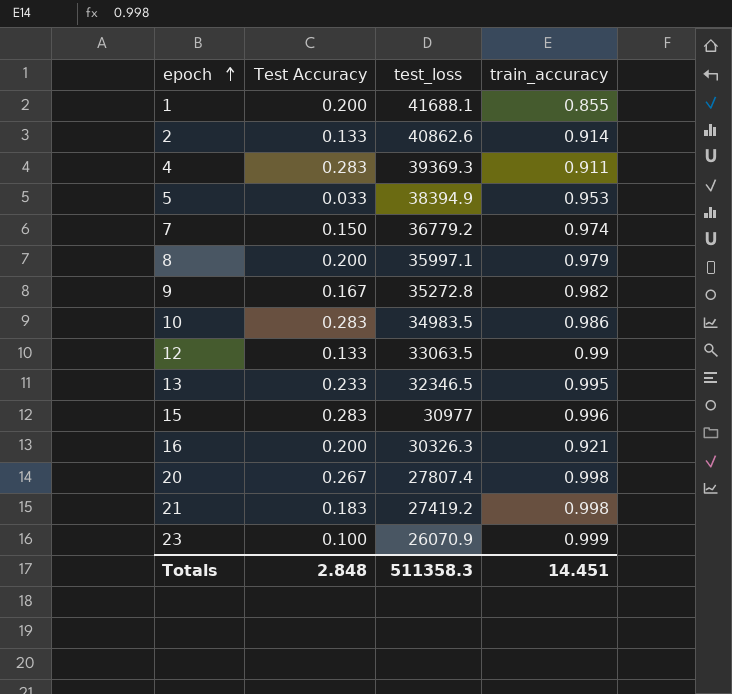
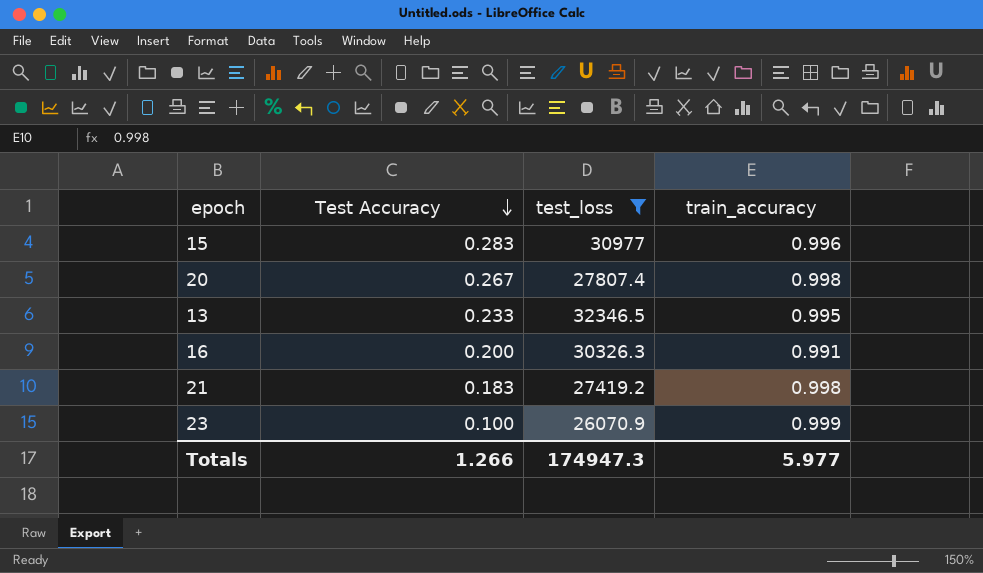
filter: none -> test_loss <= 32346.5
row order: epoch ascending -> Test Accuracy descending
16 | train_accuracy: 0.921 -> 0.991
Totals | Test Accuracy: 2.848 -> 1.266
Totals | test_loss: 511358.3 -> 174947.3
Totals | train_accuracy: 14.451 -> 5.977

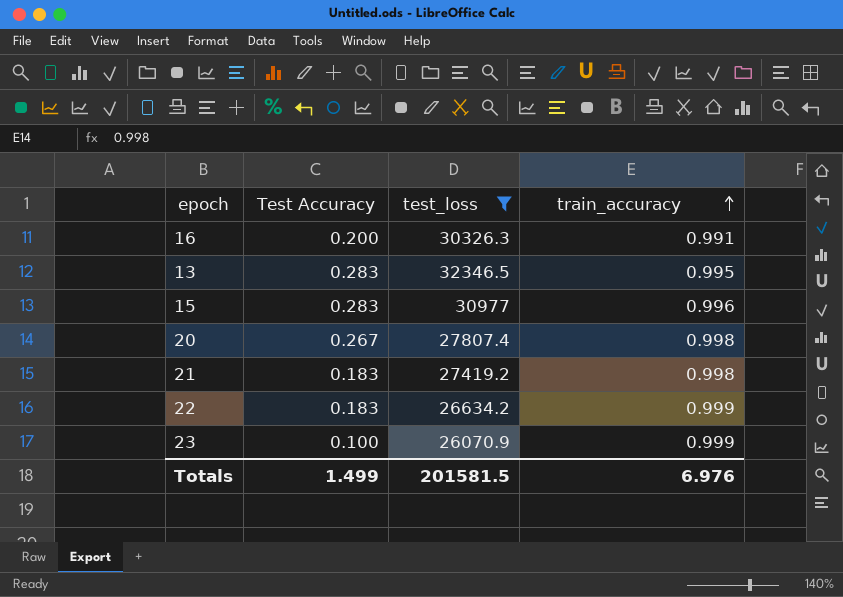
row order: Test Accuracy descending -> train_accuracy ascending
13 | Test Accuracy: 0.233 -> 0.283
row 22: none -> 0.183 | 26634.2 | 0.999
Totals | Test Accuracy: 1.266 -> 1.499
Totals | test_loss: 174947.3 -> 201581.5
Totals | train_accuracy: 5.977 -> 6.976

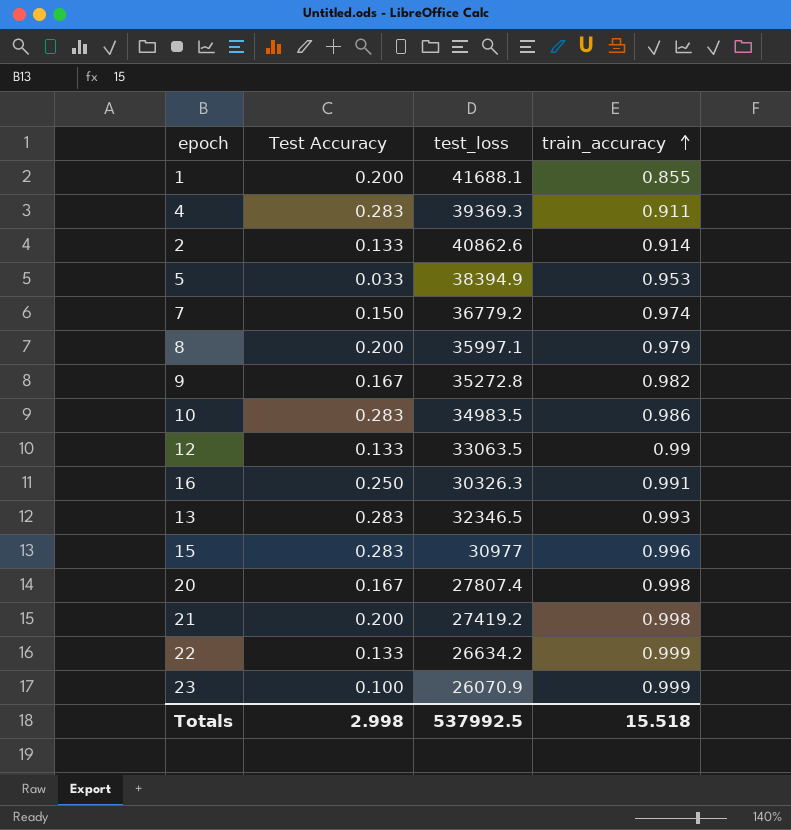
filter: test_loss <= 32346.5 -> none
16 | Test Accuracy: 0.200 -> 0.250
13 | train_accuracy: 0.995 -> 0.993
20 | Test Accuracy: 0.267 -> 0.167
21 | Test Accuracy: 0.183 -> 0.200
22 | Test Accuracy: 0.183 -> 0.133
Totals | Test Accuracy: 1.499 -> 2.998
Totals | test_loss: 201581.5 -> 537992.5
Totals | train_accuracy: 6.976 -> 15.518

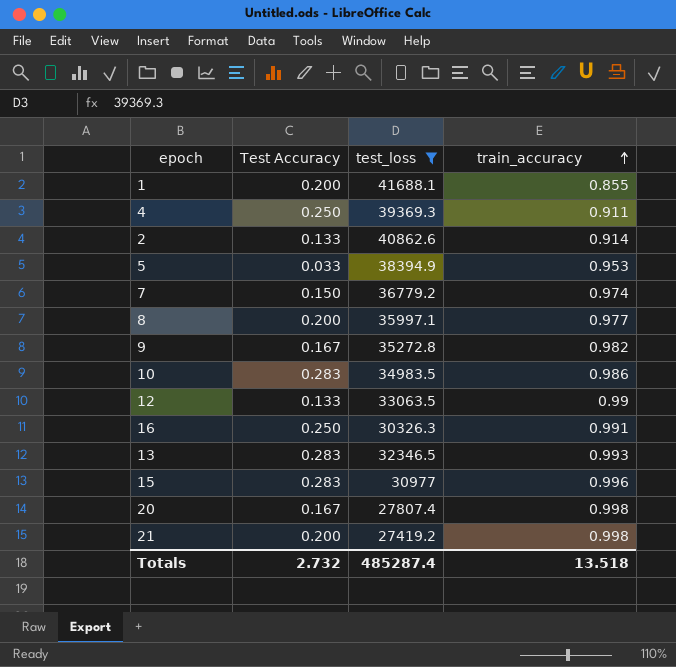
filter: none -> test_loss >= 27419.2
4 | Test Accuracy: 0.283 -> 0.250
8 | train_accuracy: 0.979 -> 0.977
Totals | Test Accuracy: 2.998 -> 2.732
Totals | test_loss: 537992.5 -> 485287.4
Totals | train_accuracy: 15.518 -> 13.518

